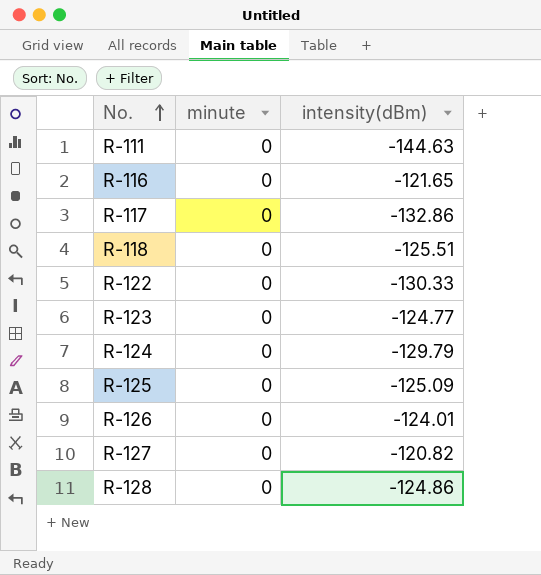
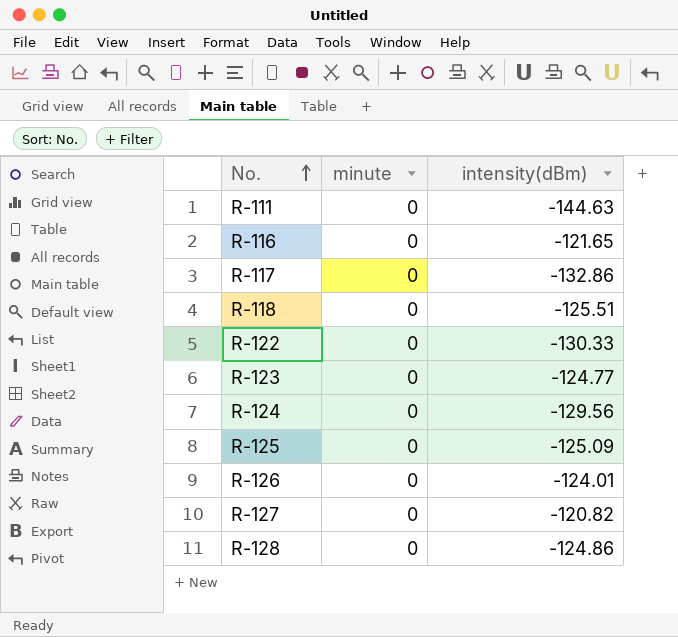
R-124 | intensity(dBm): -129.79 -> -129.56

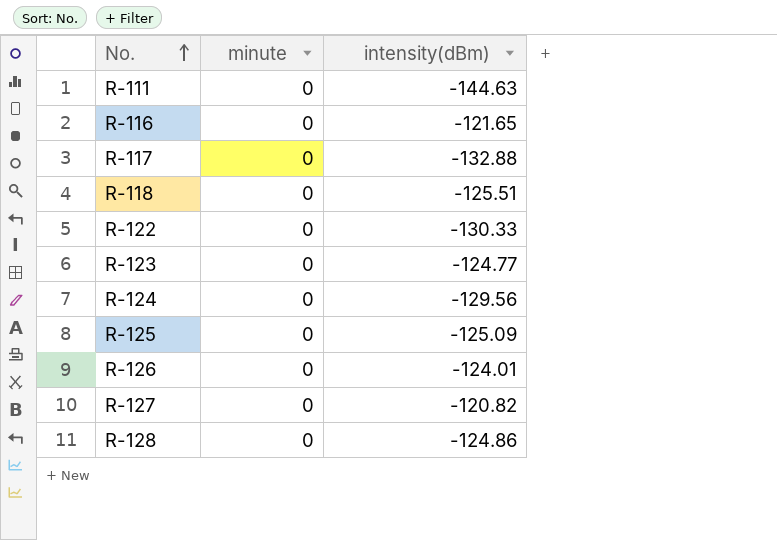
R-117 | intensity(dBm): -132.86 -> -132.88

